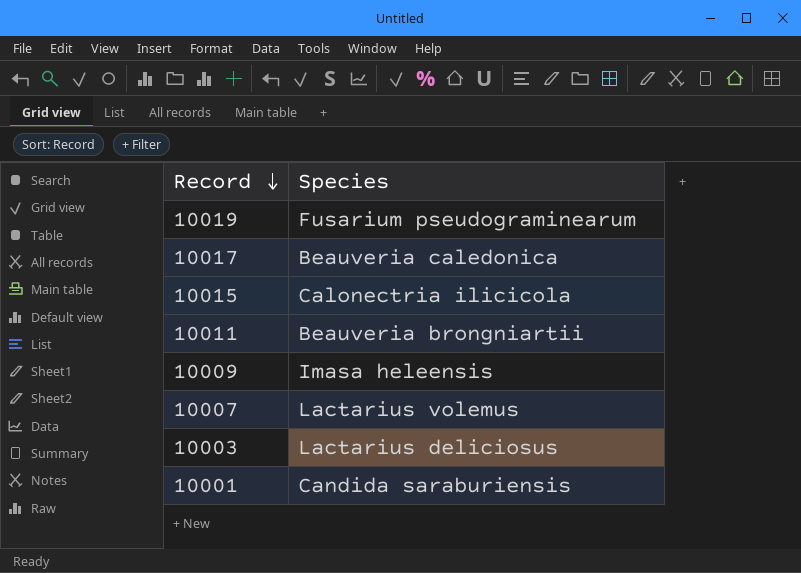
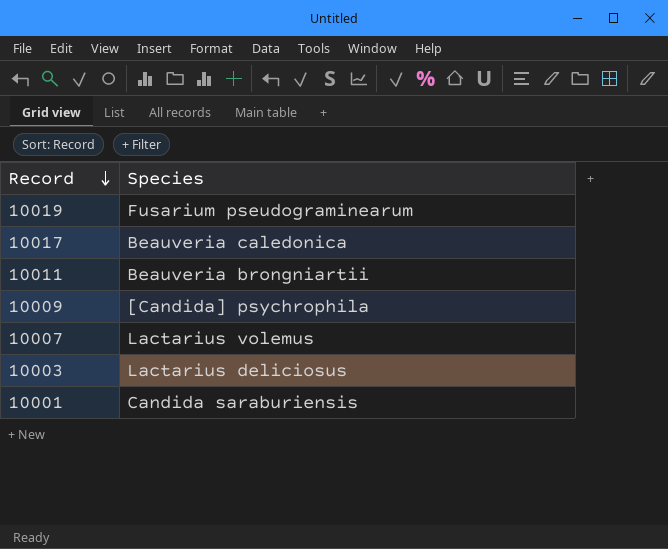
row 10015: Calonectria ilicicola -> none
10009 | Species: Imasa heleensis -> [Candida] psychrophila

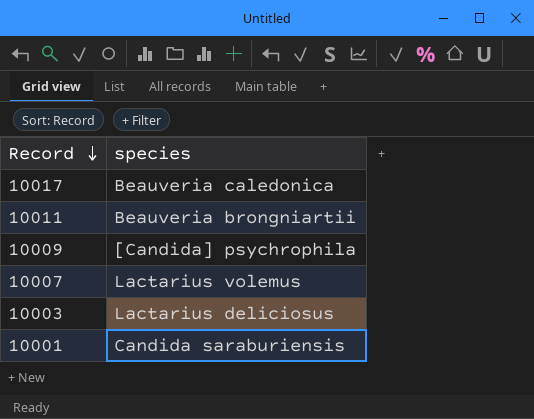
column name: Species -> species
row 10019: Fusarium pseudograminearum -> none

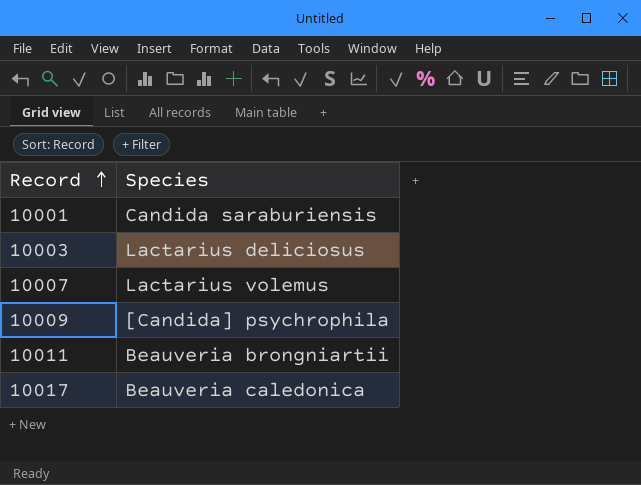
row order: Record descending -> Record ascending
column name: species -> Species

